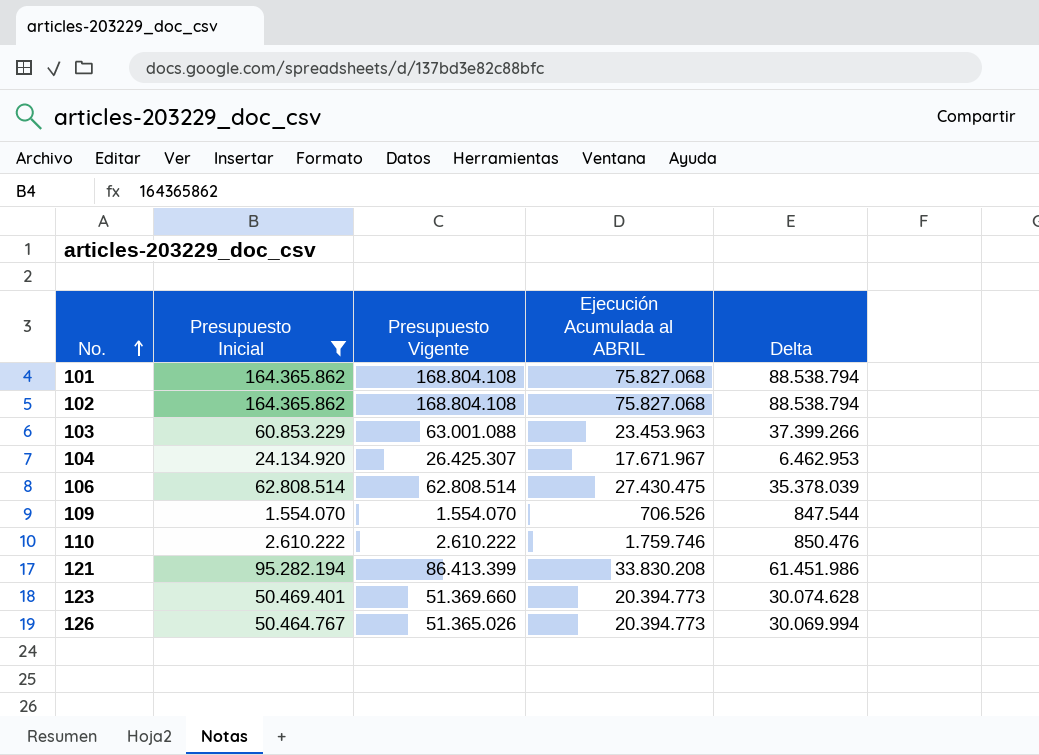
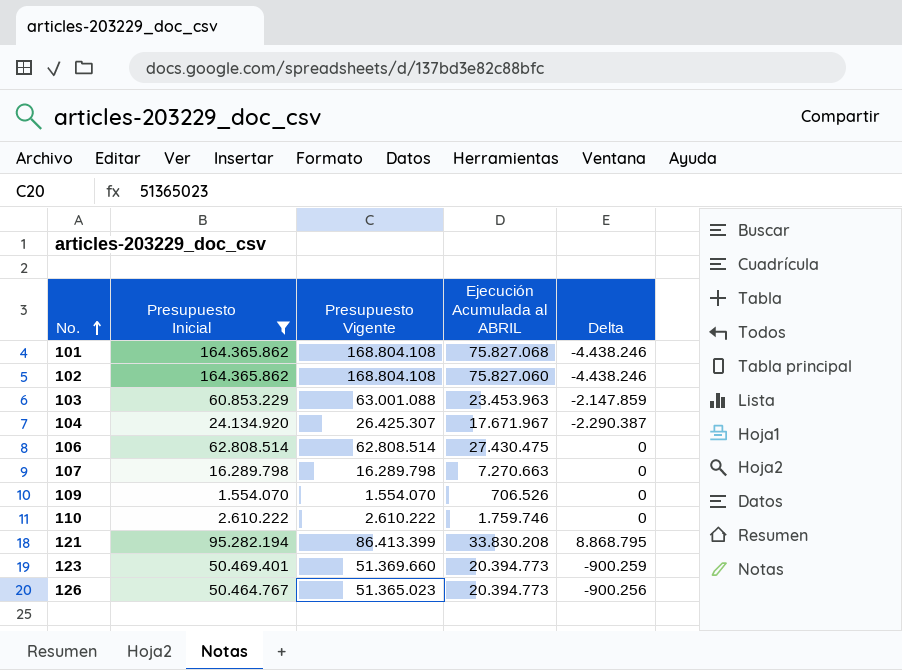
column Delta | formula: [Presupuesto Inicial] - [Ejecución Acumulada al ABRIL] -> [Presupuesto Inicial] - [Presupuesto Vigente]
102 | Ejecución Acumulada al ABRIL: 75.827.068 -> 75.827.060
row 107: none -> 16.289.798 | 16.289.798 | 7.270.663 | 0
126 | Presupuesto Vigente: 51.365.026 -> 51.365.023

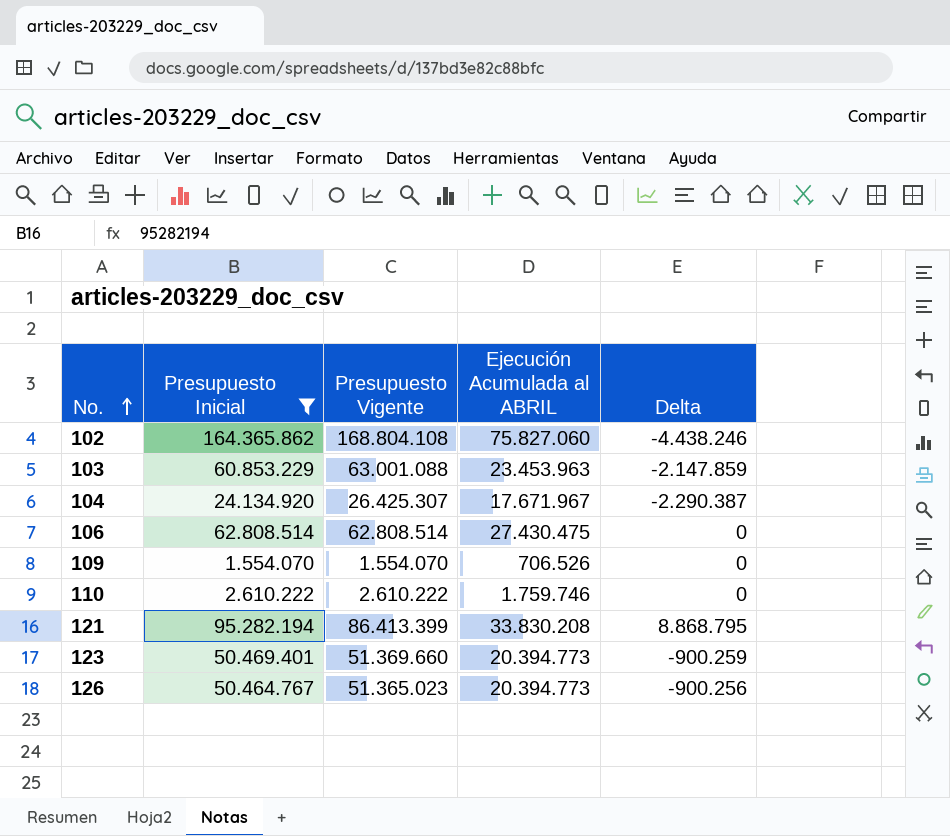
row 101: 164.365.862 | 168.804.108 | 75.827.068 | -4.438.246 -> none
row 107: 16.289.798 | 16.289.798 | 7.270.663 | 0 -> none

